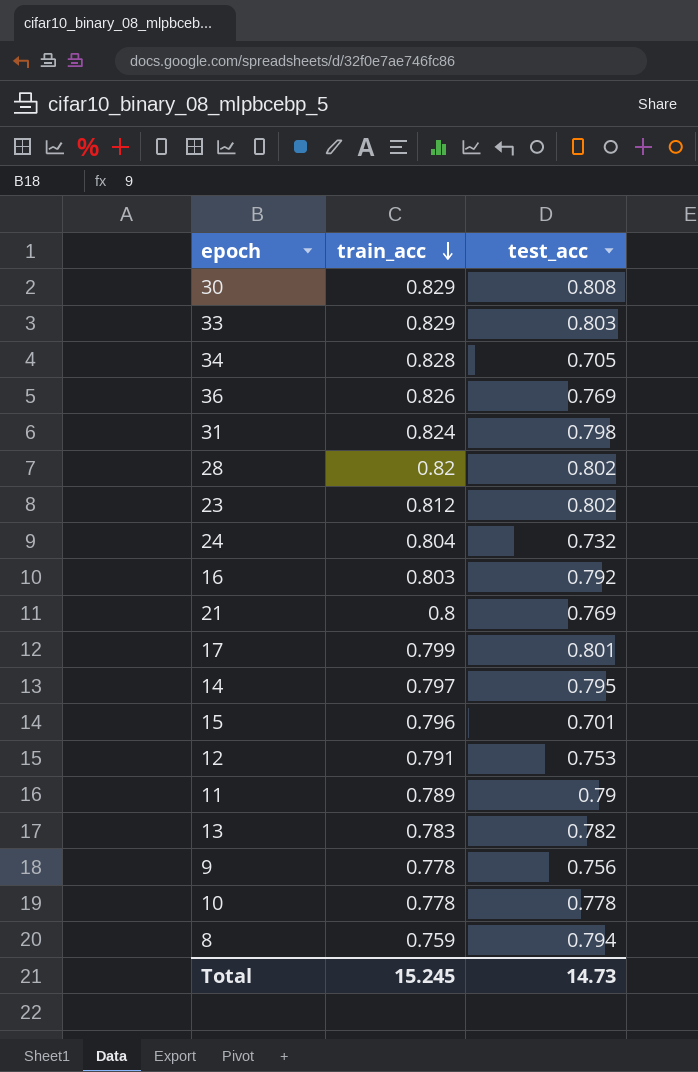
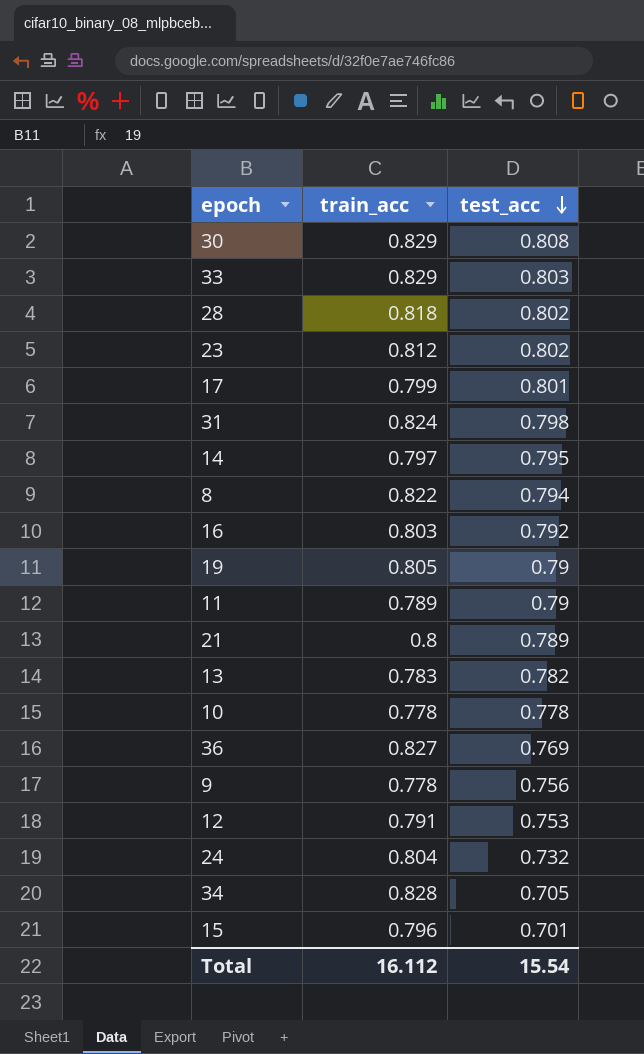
row order: train_acc descending -> test_acc descending
28 | train_acc: 0.82 -> 0.818
8 | train_acc: 0.759 -> 0.822
row 19: none -> 0.805 | 0.79
21 | test_acc: 0.769 -> 0.789
36 | train_acc: 0.826 -> 0.827
Total | train_acc: 15.245 -> 16.112
Total | test_acc: 14.73 -> 15.54

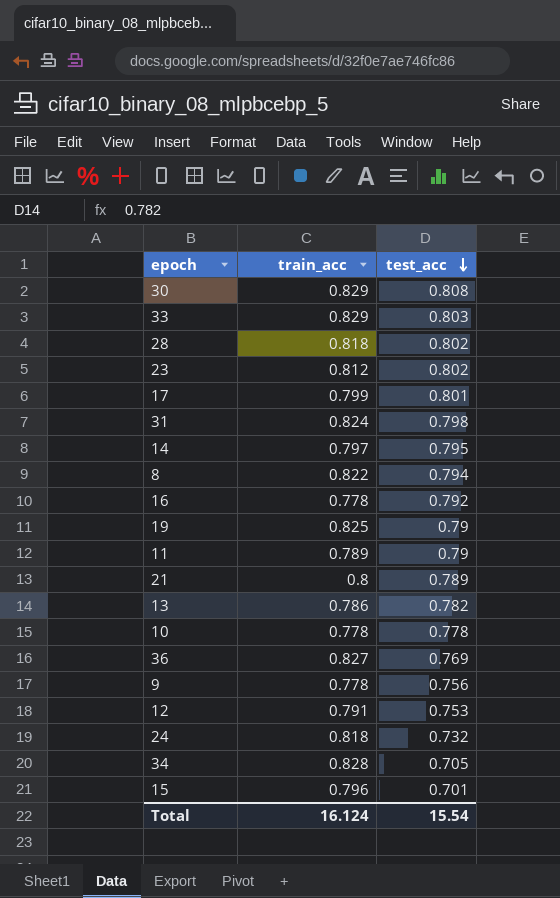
16 | train_acc: 0.803 -> 0.778
19 | train_acc: 0.805 -> 0.825
13 | train_acc: 0.783 -> 0.786
24 | train_acc: 0.804 -> 0.818
Total | train_acc: 16.112 -> 16.124

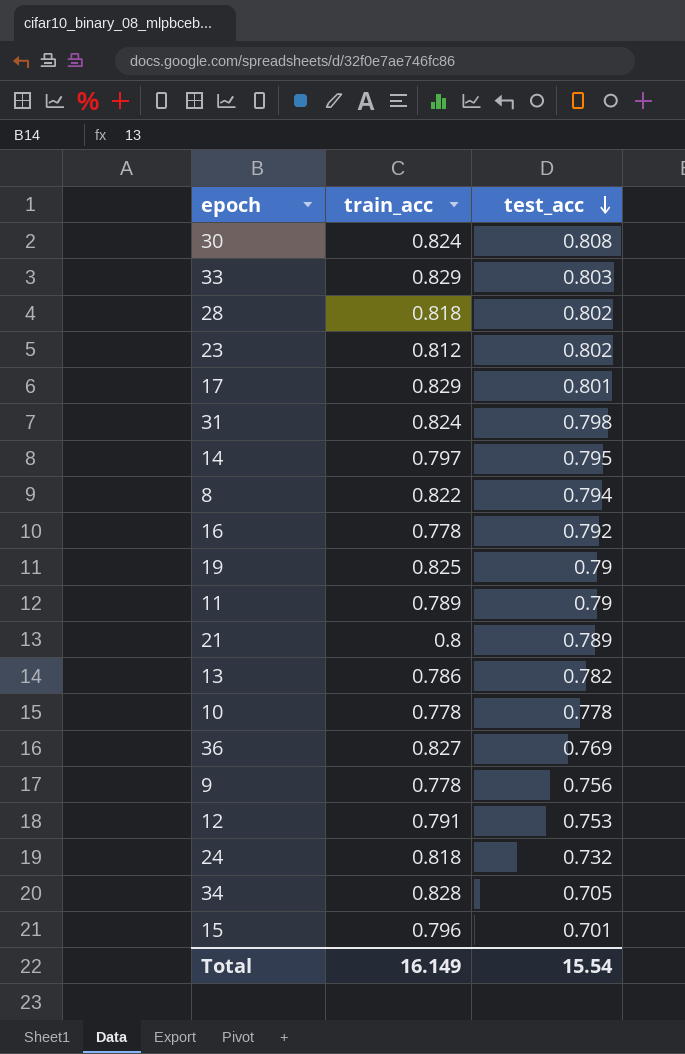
30 | train_acc: 0.829 -> 0.824
17 | train_acc: 0.799 -> 0.829
Total | train_acc: 16.124 -> 16.149

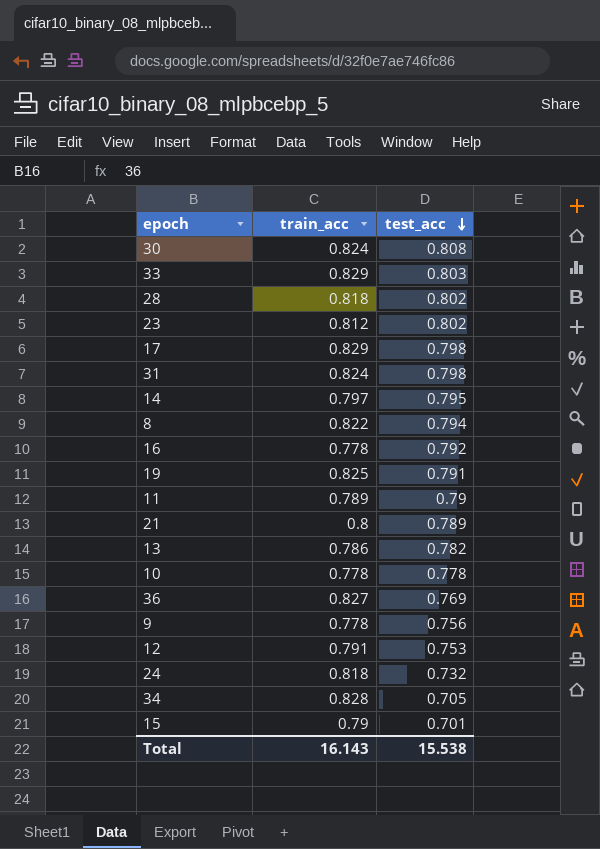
17 | test_acc: 0.801 -> 0.798
19 | test_acc: 0.79 -> 0.791
15 | train_acc: 0.796 -> 0.79
Total | train_acc: 16.149 -> 16.143
Total | test_acc: 15.54 -> 15.538

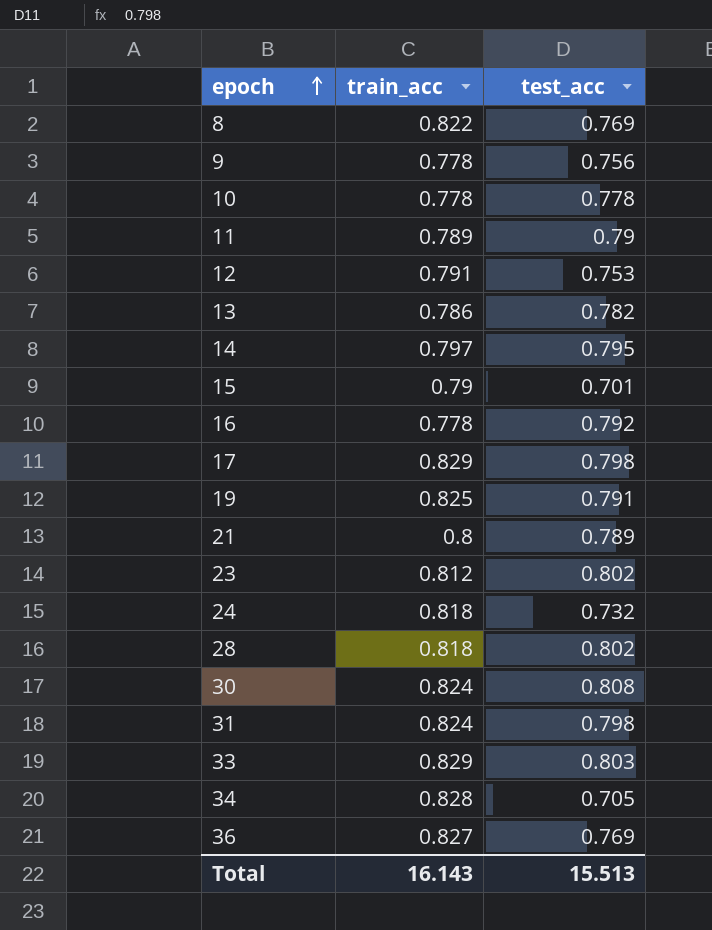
row order: test_acc descending -> epoch ascending
8 | test_acc: 0.794 -> 0.769
Total | test_acc: 15.538 -> 15.513

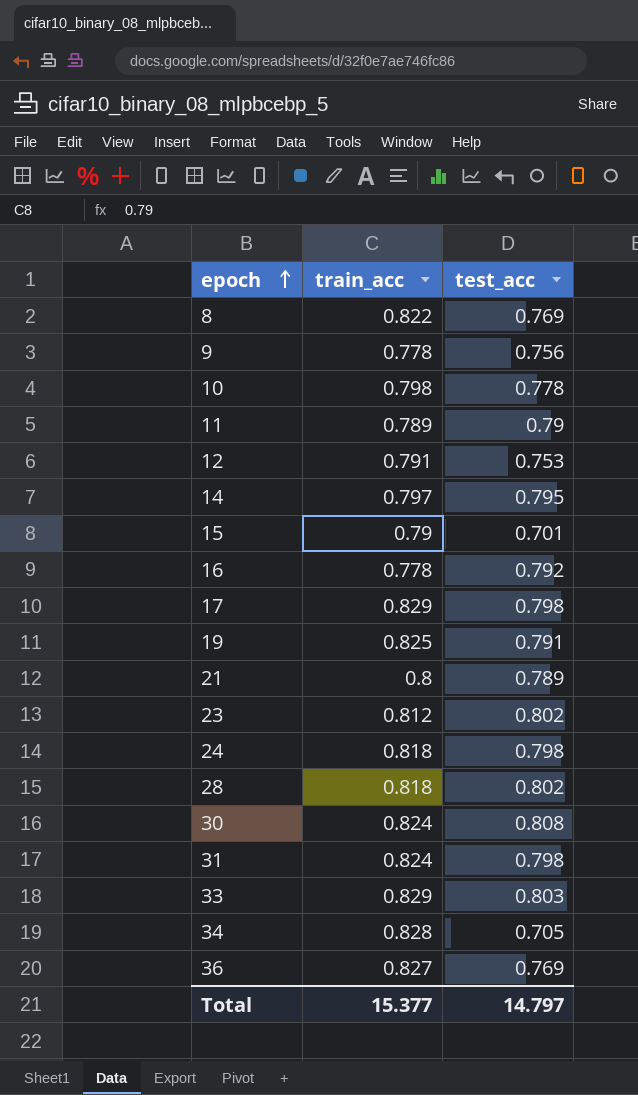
row 13: 0.786 | 0.782 -> none
10 | train_acc: 0.778 -> 0.798
24 | test_acc: 0.732 -> 0.798
Total | train_acc: 16.143 -> 15.377
Total | test_acc: 15.513 -> 14.797

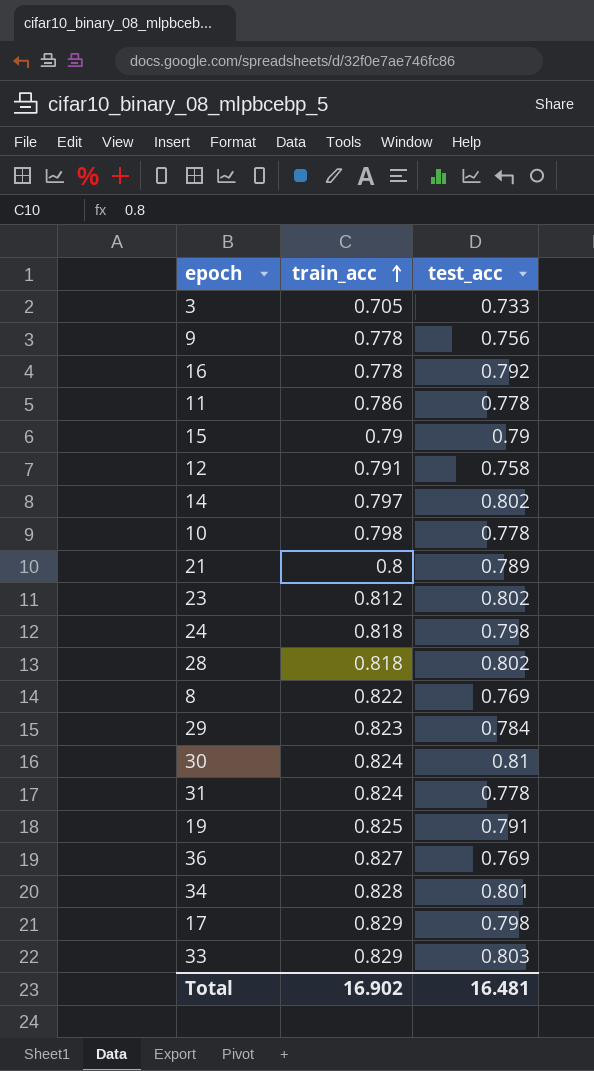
row order: epoch ascending -> train_acc ascending
row 3: none -> 0.705 | 0.733
11 | train_acc: 0.789 -> 0.786
11 | test_acc: 0.79 -> 0.778
15 | test_acc: 0.701 -> 0.79
12 | test_acc: 0.753 -> 0.758
14 | test_acc: 0.795 -> 0.802
row 29: none -> 0.823 | 0.784
30 | test_acc: 0.808 -> 0.81
31 | test_acc: 0.798 -> 0.778
34 | test_acc: 0.705 -> 0.801
Total | train_acc: 15.377 -> 16.902
Total | test_acc: 14.797 -> 16.481

